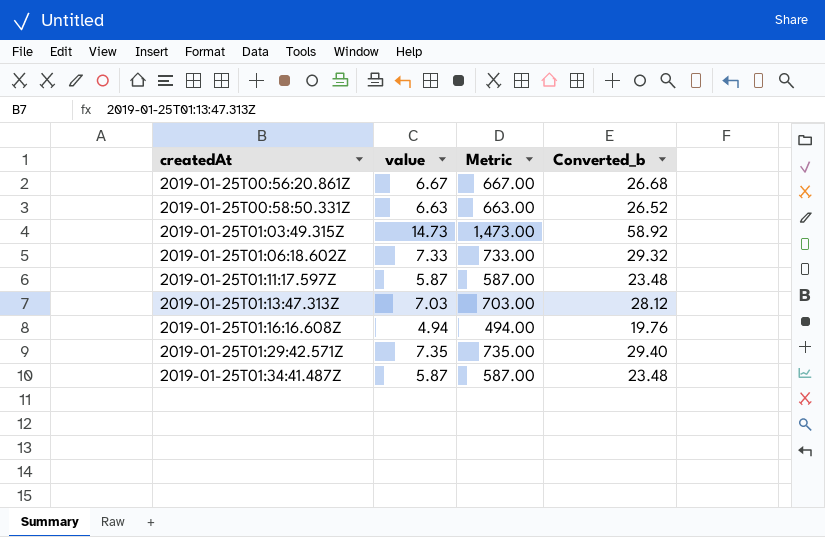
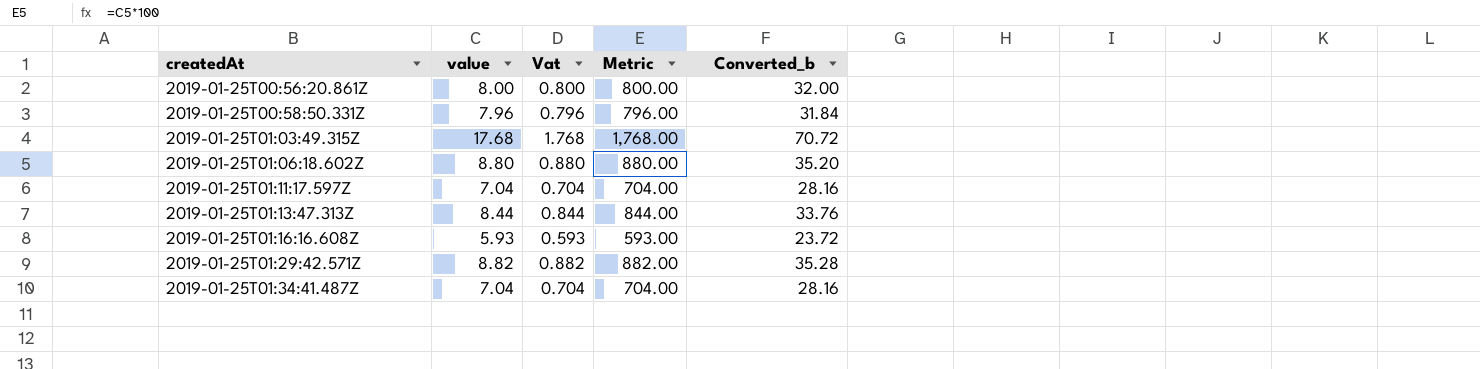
column Vat | formula: none -> [value] * 0.1
2019-01-25T00:56:20.861Z | value: 6.67 -> 8.00
2019-01-25T00:56:20.861Z | Metric: 667.00 -> 800.00
2019-01-25T00:56:20.861Z | Converted_b: 26.68 -> 32.00
2019-01-25T00:58:50.331Z | value: 6.63 -> 7.96
2019-01-25T00:58:50.331Z | Metric: 663.00 -> 796.00
2019-01-25T00:58:50.331Z | Converted_b: 26.52 -> 31.84
2019-01-25T01:03:49.315Z | value: 14.73 -> 17.68
2019-01-25T01:03:49.315Z | Metric: 1,473.00 -> 1,768.00
2019-01-25T01:03:49.315Z | Converted_b: 58.92 -> 70.72
2019-01-25T01:06:18.602Z | value: 7.33 -> 8.80
2019-01-25T01:06:18.602Z | Metric: 733.00 -> 880.00
2019-01-25T01:06:18.602Z | Converted_b: 29.32 -> 35.20
2019-01-25T01:11:17.597Z | value: 5.87 -> 7.04
2019-01-25T01:11:17.597Z | Metric: 587.00 -> 704.00
2019-01-25T01:11:17.597Z | Converted_b: 23.48 -> 28.16
2019-01-25T01:13:47.313Z | value: 7.03 -> 8.44
2019-01-25T01:13:47.313Z | Metric: 703.00 -> 844.00
2019-01-25T01:13:47.313Z | Converted_b: 28.12 -> 33.76
2019-01-25T01:16:16.608Z | value: 4.94 -> 5.93
2019-01-25T01:16:16.608Z | Metric: 494.00 -> 593.00
2019-01-25T01:16:16.608Z | Converted_b: 19.76 -> 23.72
2019-01-25T01:29:42.571Z | value: 7.35 -> 8.82
2019-01-25T01:29:42.571Z | Metric: 735.00 -> 882.00
2019-01-25T01:29:42.571Z | Converted_b: 29.40 -> 35.28
2019-01-25T01:34:41.487Z | value: 5.87 -> 7.04
2019-01-25T01:34:41.487Z | Metric: 587.00 -> 704.00
2019-01-25T01:34:41.487Z | Converted_b: 23.48 -> 28.16

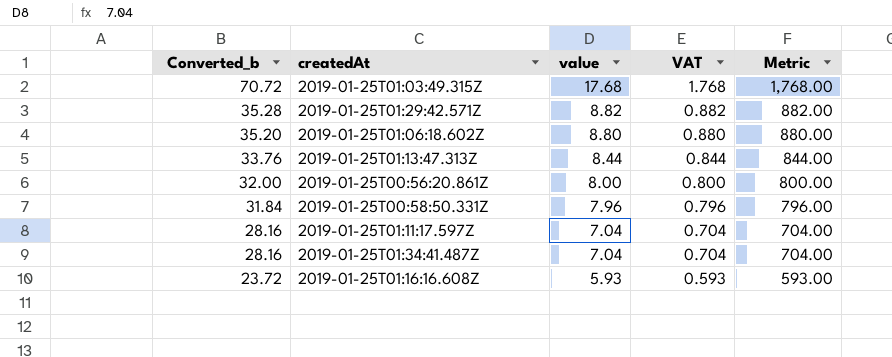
row order: createdAt ascending -> Converted_b descending
column Converted_b | position: 5 -> 1
column name: Vat -> VAT

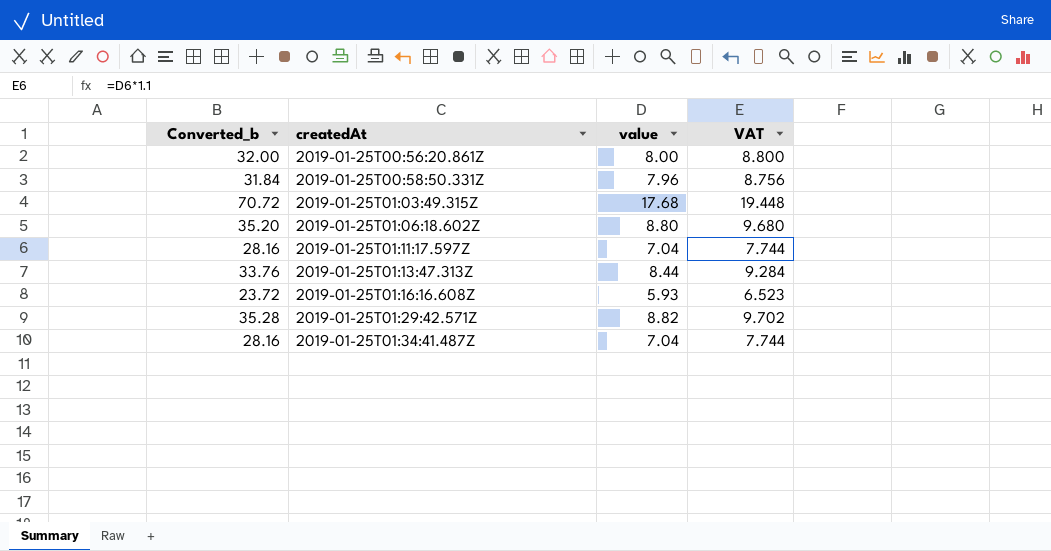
row order: Converted_b descending -> createdAt ascending
column Metric | formula: [value] * 100 -> none
column VAT | formula: [value] * 0.1 -> [value] * 1.1

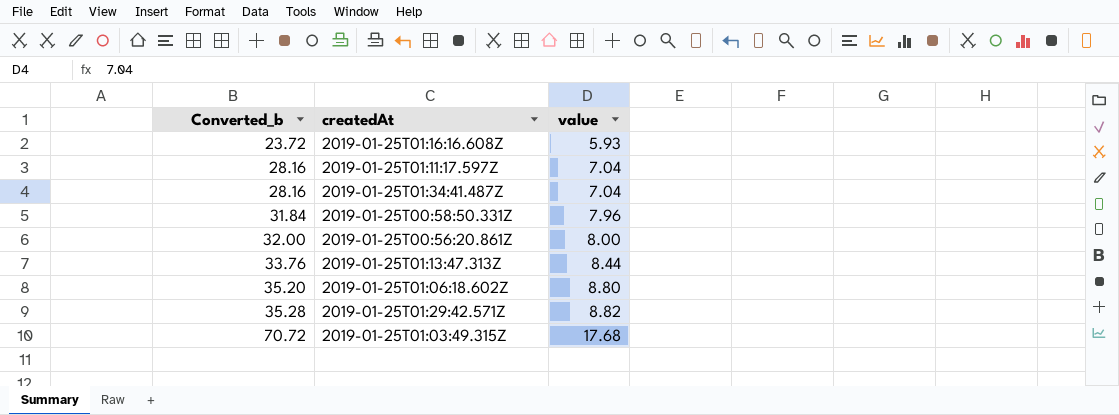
row order: createdAt ascending -> Converted_b ascending
column VAT | formula: [value] * 1.1 -> none

